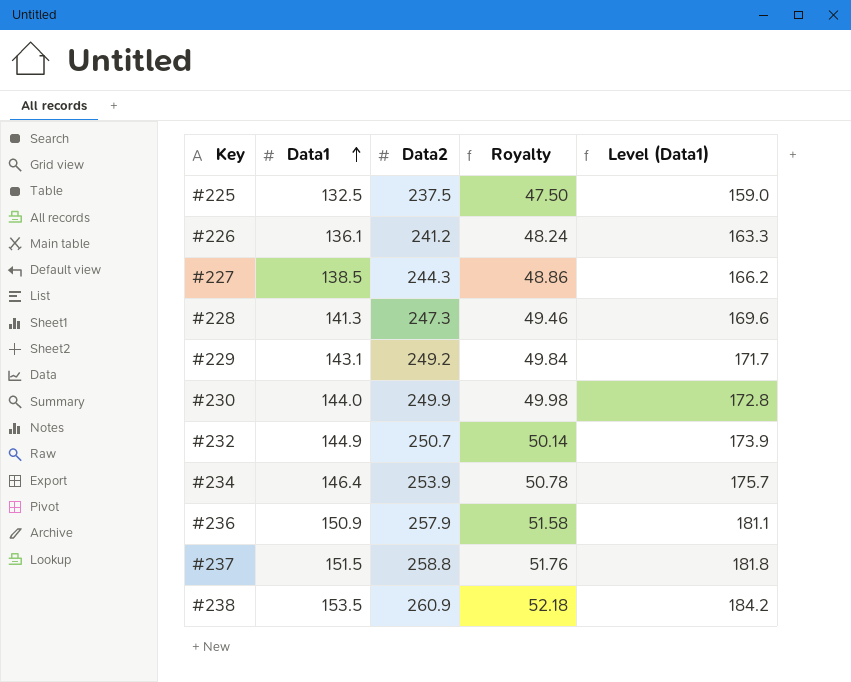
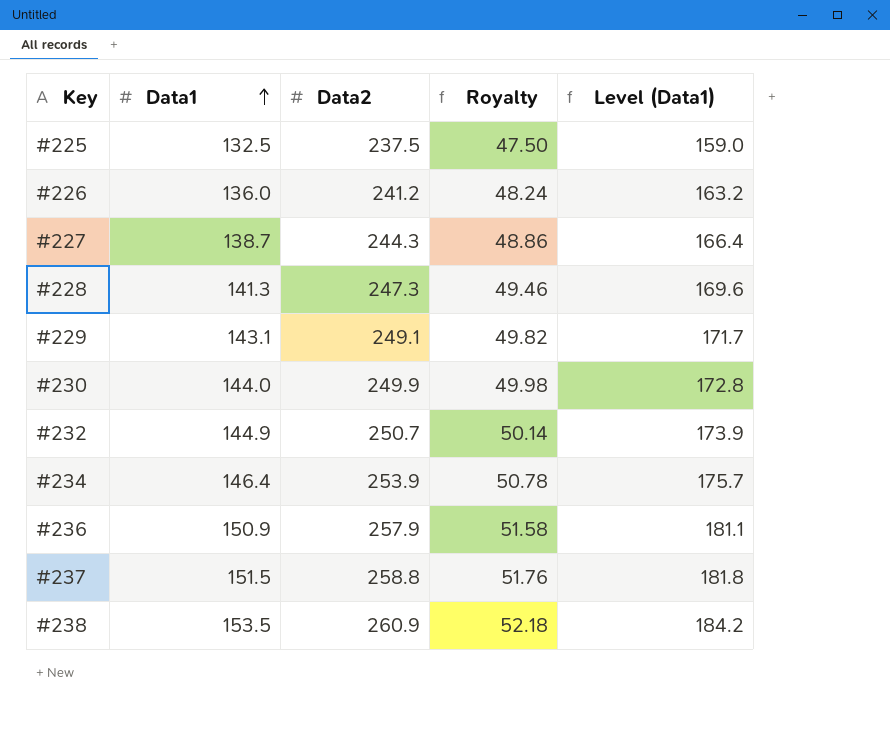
#226 | Data1: 136.1 -> 136.0
#226 | Level (Data1): 163.3 -> 163.2
#227 | Data1: 138.5 -> 138.7
#227 | Level (Data1): 166.2 -> 166.4
#229 | Data2: 249.2 -> 249.1
#229 | Royalty: 49.84 -> 49.82

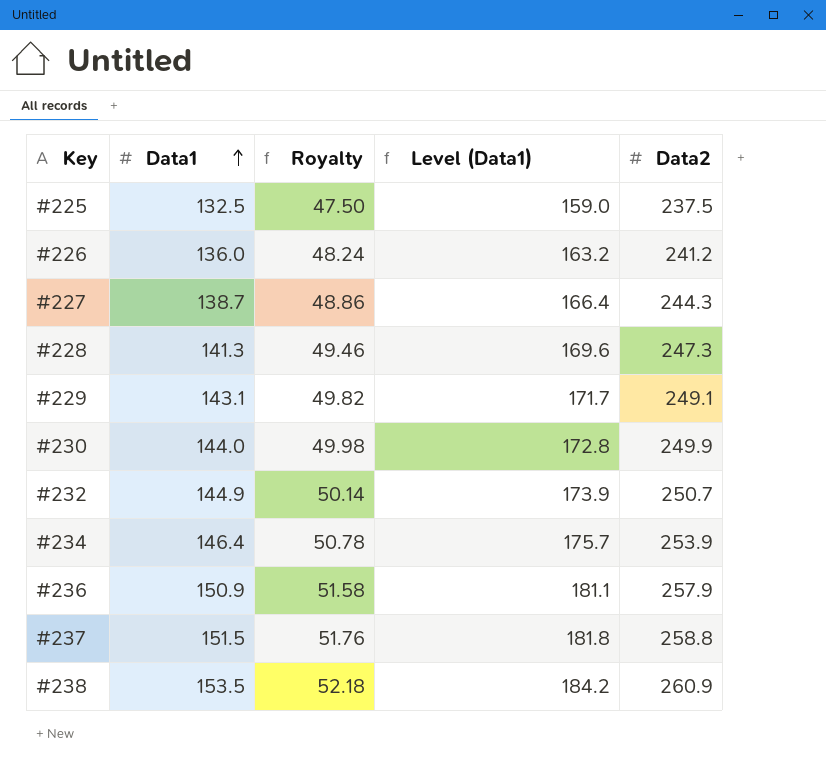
column Data2 | position: 3 -> 5

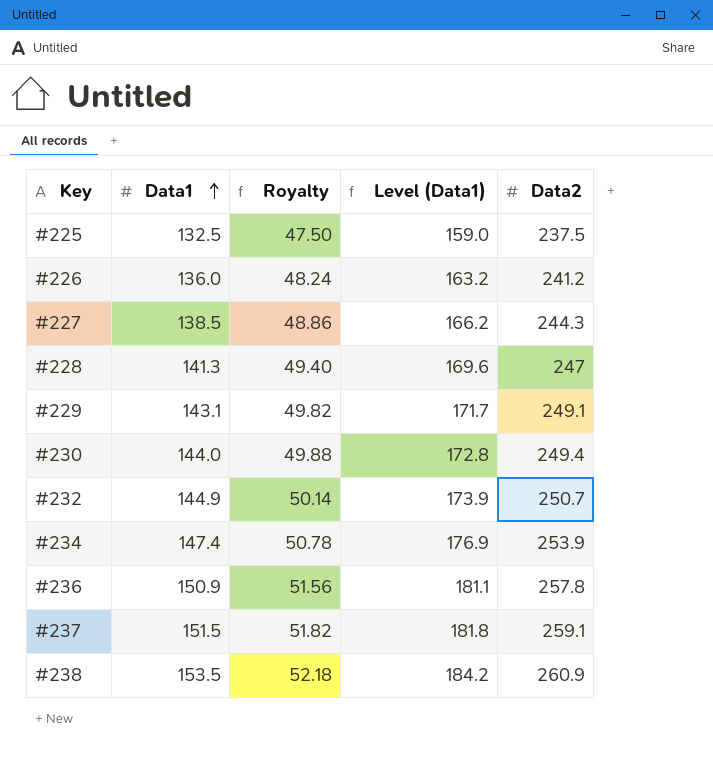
#227 | Data1: 138.7 -> 138.5
#227 | Level (Data1): 166.4 -> 166.2
#228 | Royalty: 49.46 -> 49.40
#228 | Data2: 247.3 -> 247
#230 | Royalty: 49.98 -> 49.88
#230 | Data2: 249.9 -> 249.4
#234 | Data1: 146.4 -> 147.4
#234 | Level (Data1): 175.7 -> 176.9
#236 | Royalty: 51.58 -> 51.56
#236 | Data2: 257.9 -> 257.8
#237 | Royalty: 51.76 -> 51.82
#237 | Data2: 258.8 -> 259.1

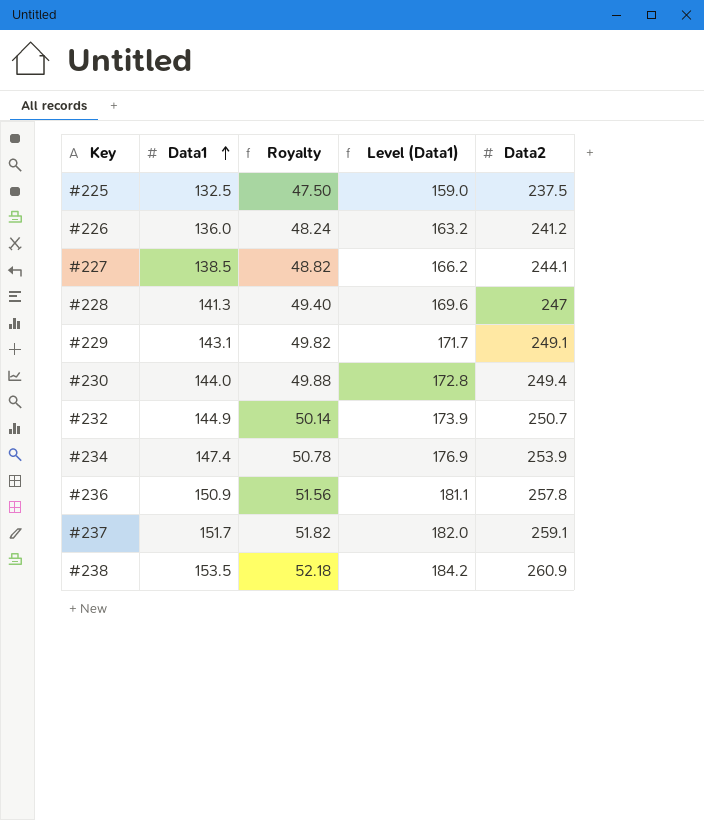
#227 | Royalty: 48.86 -> 48.82
#227 | Data2: 244.3 -> 244.1
#237 | Data1: 151.5 -> 151.7
#237 | Level (Data1): 181.8 -> 182.0

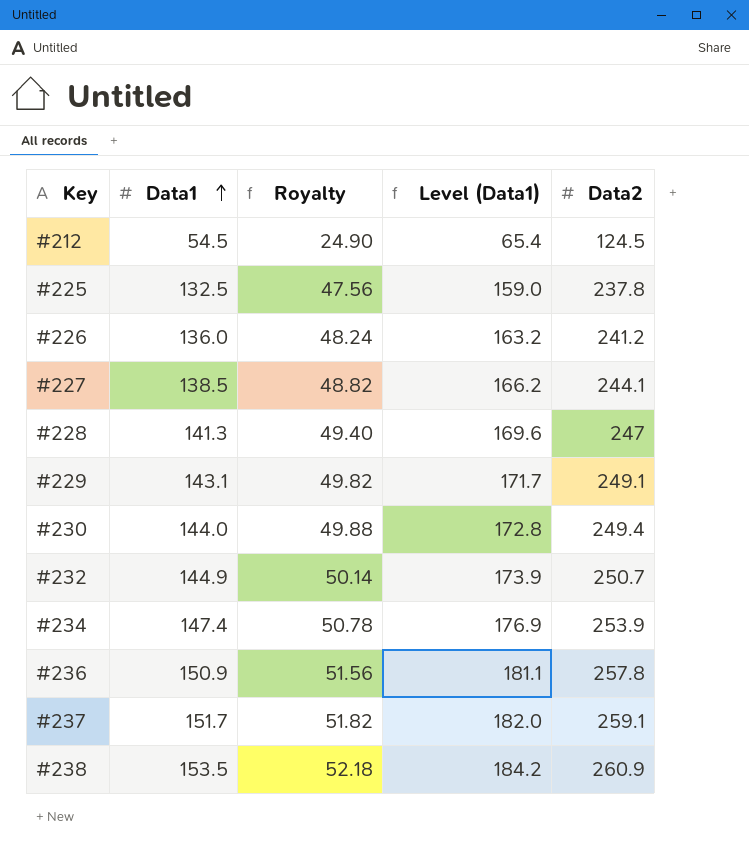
row #212: none -> 54.5 | 24.90 | 65.4 | 124.5
#225 | Royalty: 47.50 -> 47.56
#225 | Data2: 237.5 -> 237.8

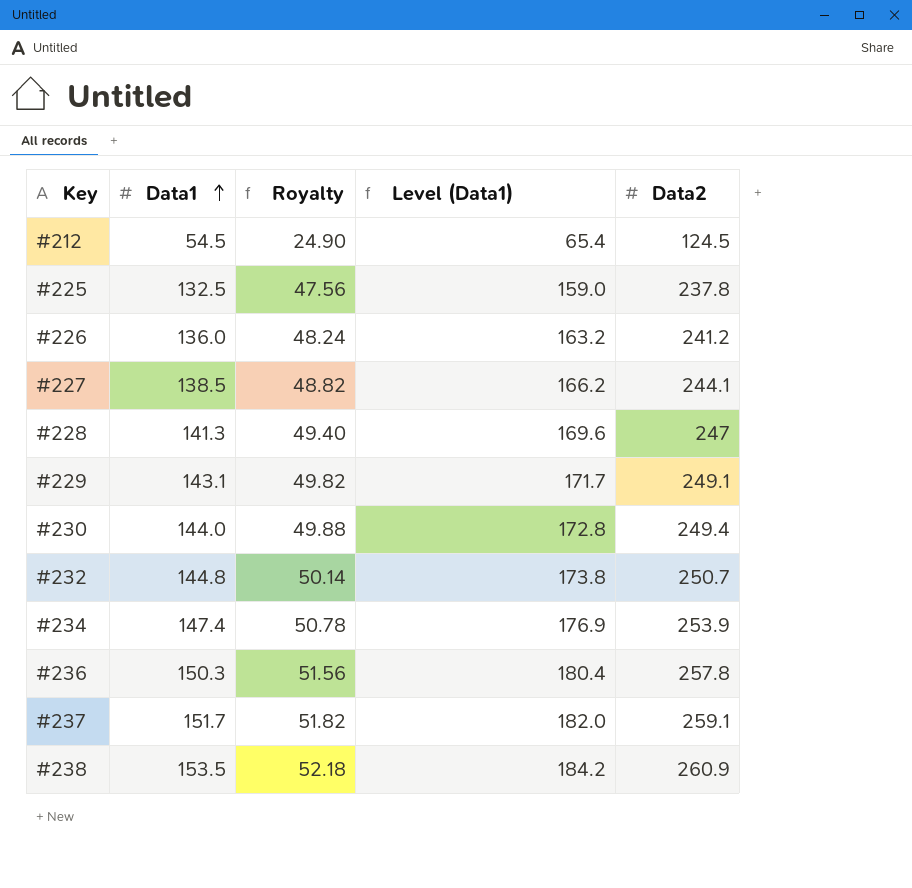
#232 | Data1: 144.9 -> 144.8
#232 | Level (Data1): 173.9 -> 173.8
#236 | Data1: 150.9 -> 150.3
#236 | Level (Data1): 181.1 -> 180.4

